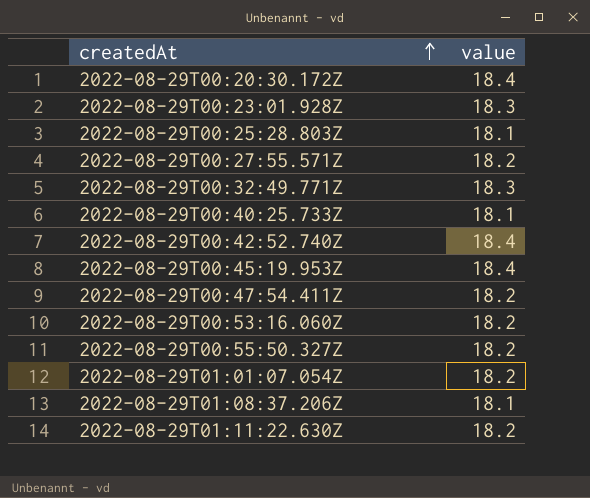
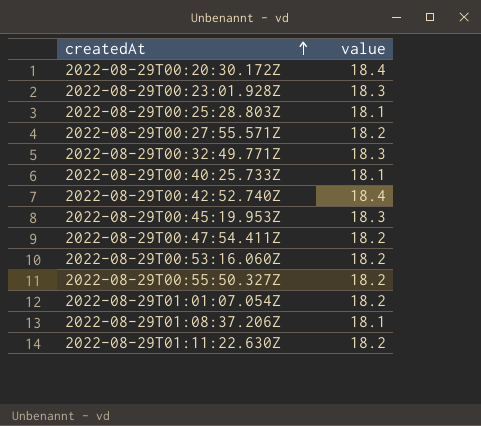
2022-08-29T00:45:19.953Z | value: 18.4 -> 18.3

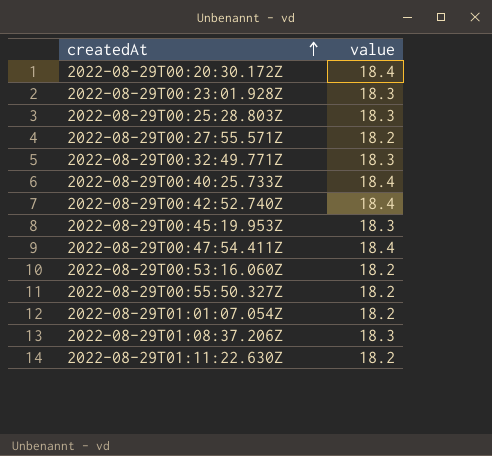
2022-08-29T00:25:28.803Z | value: 18.1 -> 18.3
2022-08-29T00:40:25.733Z | value: 18.1 -> 18.4
2022-08-29T00:47:54.411Z | value: 18.2 -> 18.4
2022-08-29T01:08:37.206Z | value: 18.1 -> 18.3

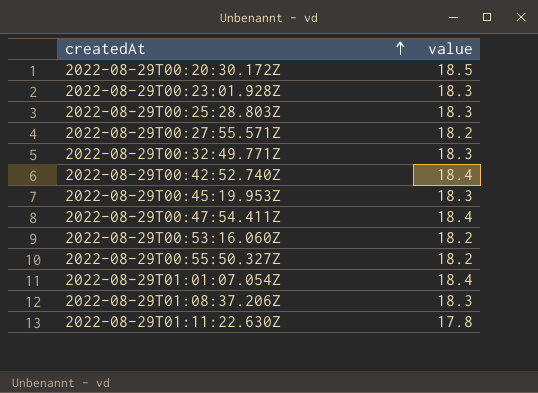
row 2022-08-29T00:40:25.733Z: 18.4 -> none
2022-08-29T00:20:30.172Z | value: 18.4 -> 18.5
2022-08-29T01:01:07.054Z | value: 18.2 -> 18.4
2022-08-29T01:11:22.630Z | value: 18.2 -> 17.8

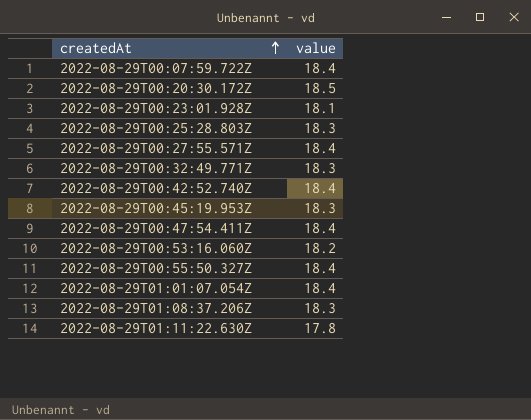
row 2022-08-29T00:07:59.722Z: none -> 18.4
2022-08-29T00:23:01.928Z | value: 18.3 -> 18.1
2022-08-29T00:27:55.571Z | value: 18.2 -> 18.4
2022-08-29T00:55:50.327Z | value: 18.2 -> 18.4

